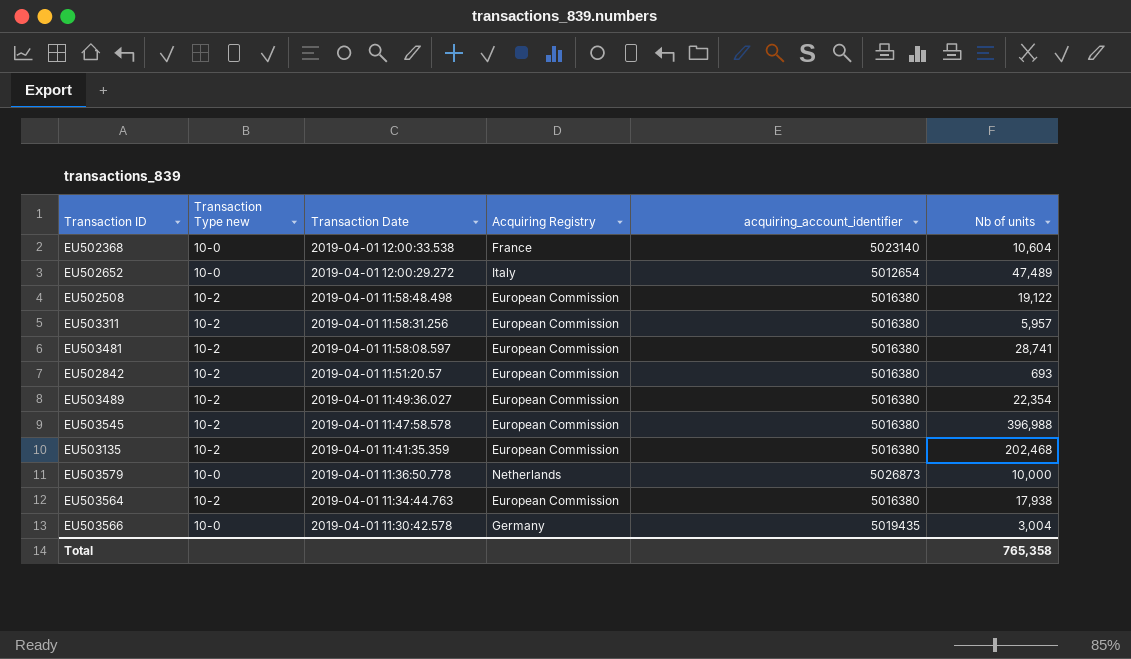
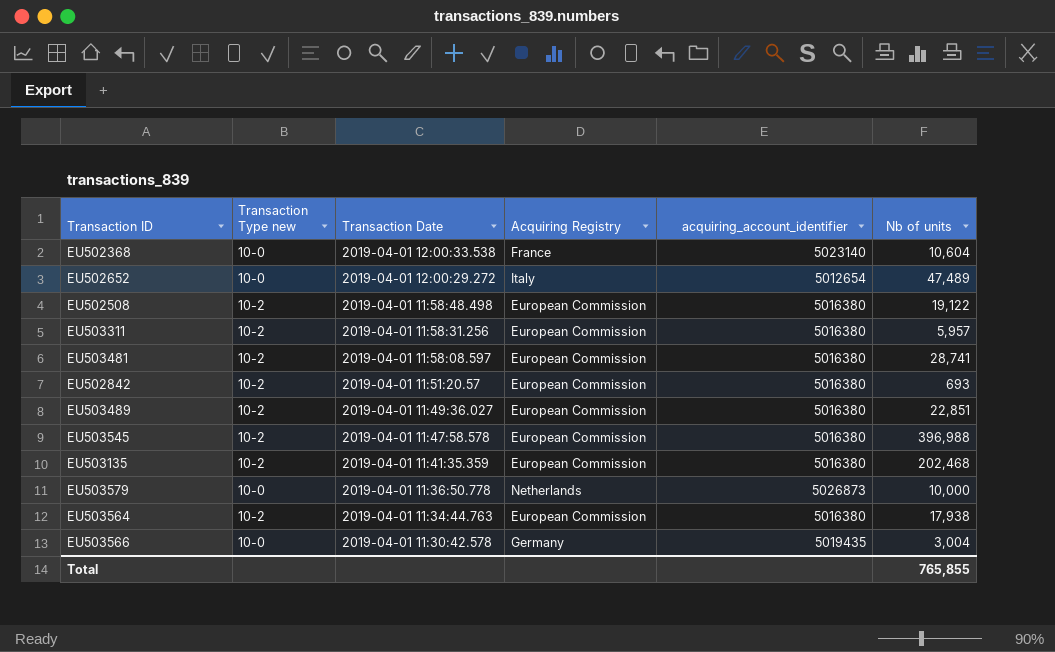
EU503489 | Nb of units: 22,354 -> 22,851
Total | Nb of units: 765,358 -> 765,855

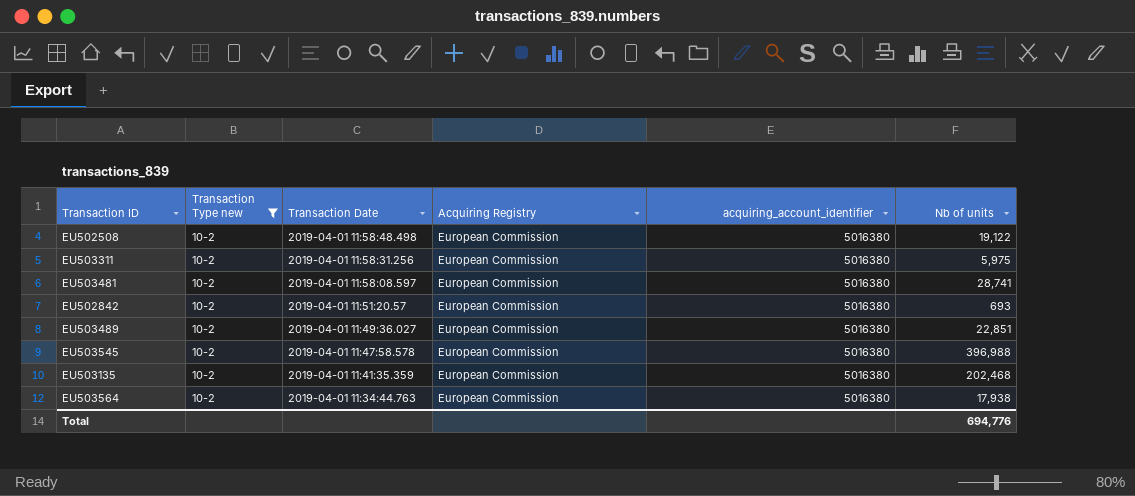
filter: none -> Transaction Type new = 10-2
EU503311 | Nb of units: 5,957 -> 5,975
Total | Nb of units: 765,855 -> 694,776

